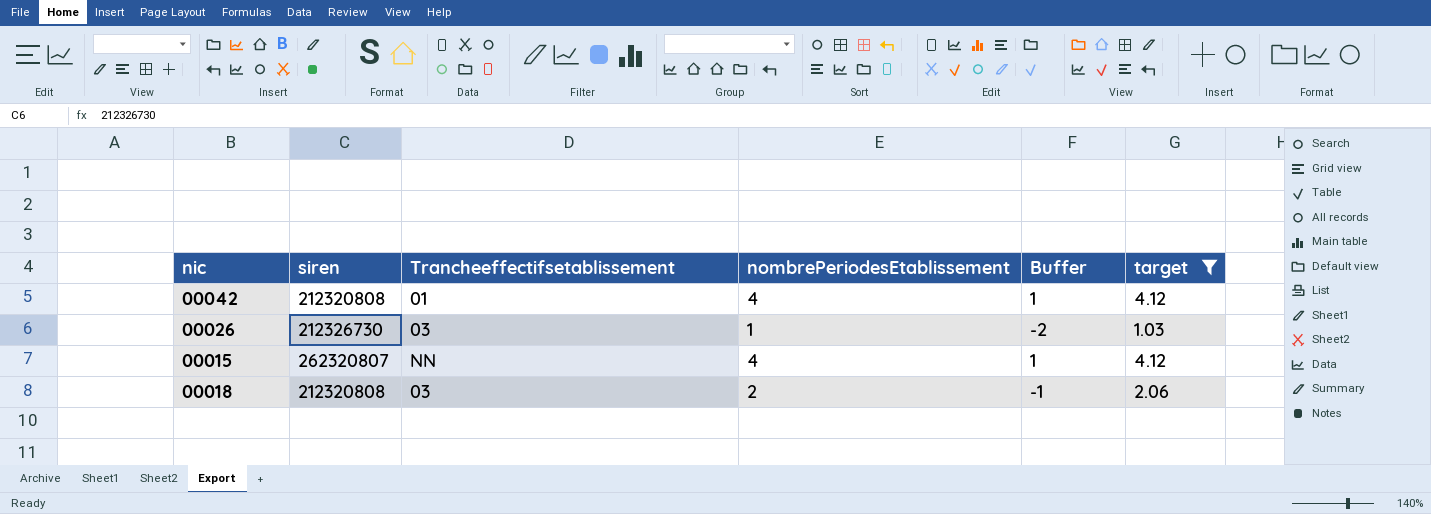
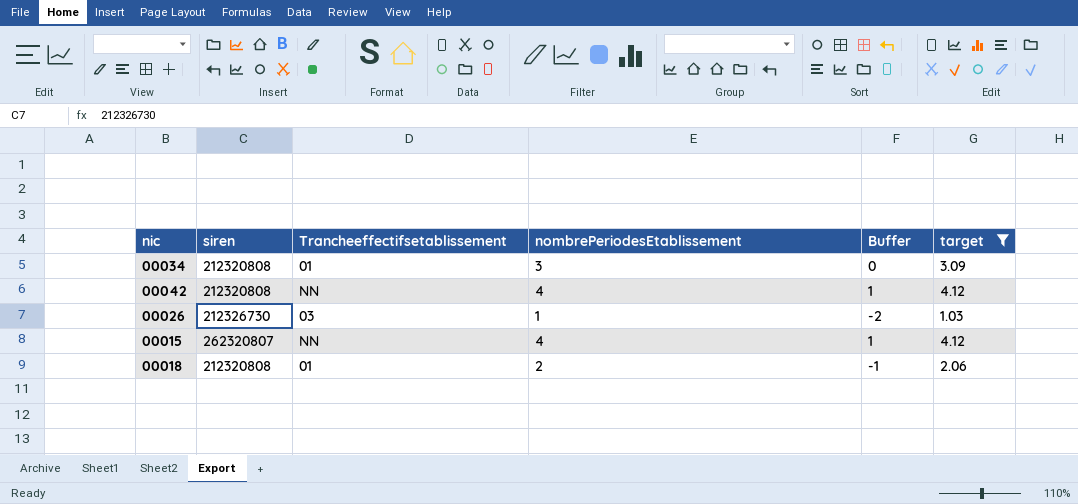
row 00034: none -> 212320808 | 01 | 3 | 0 | 3.09
00042 | Trancheeffectifsetablissement: 01 -> NN
00018 | Trancheeffectifsetablissement: 03 -> 01

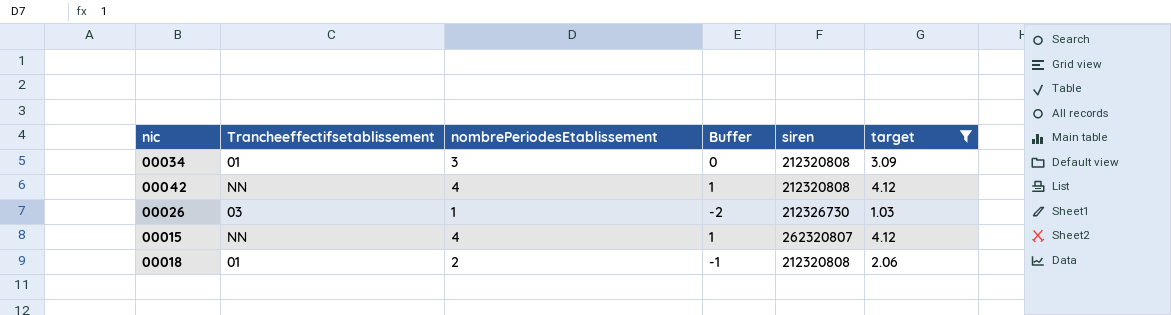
column siren | position: 2 -> 5

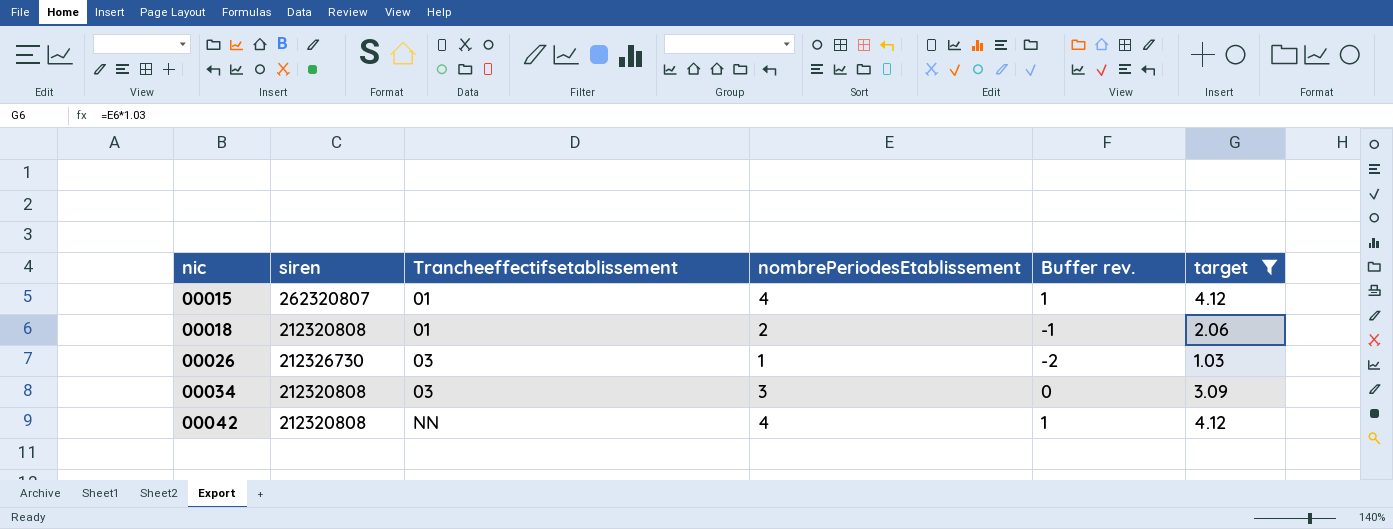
row order: none -> nic ascending
column siren | position: 5 -> 2
column name: Buffer -> Buffer rev.
00015 | Trancheeffectifsetablissement: NN -> 01
00034 | Trancheeffectifsetablissement: 01 -> 03

